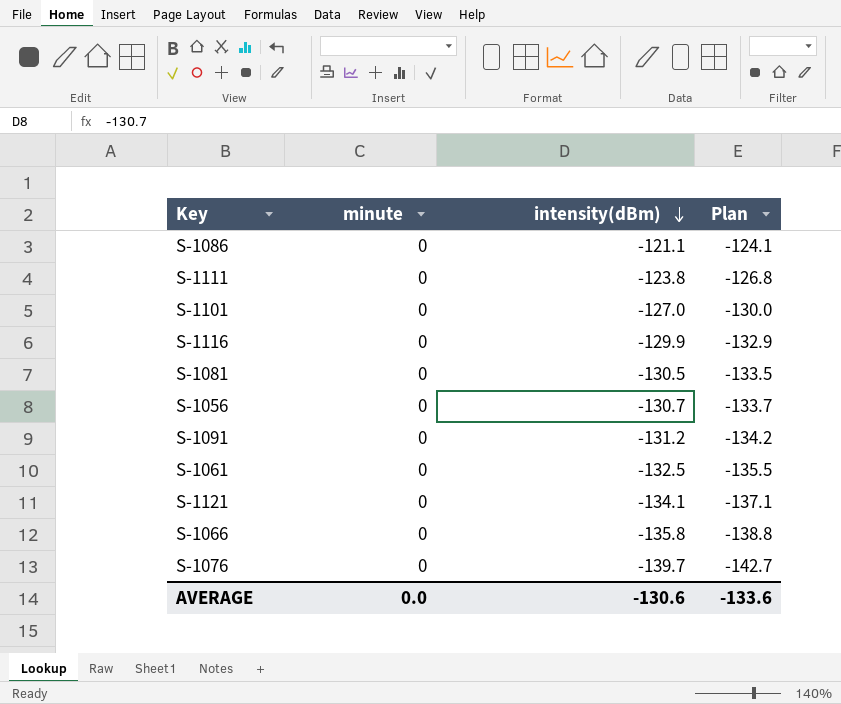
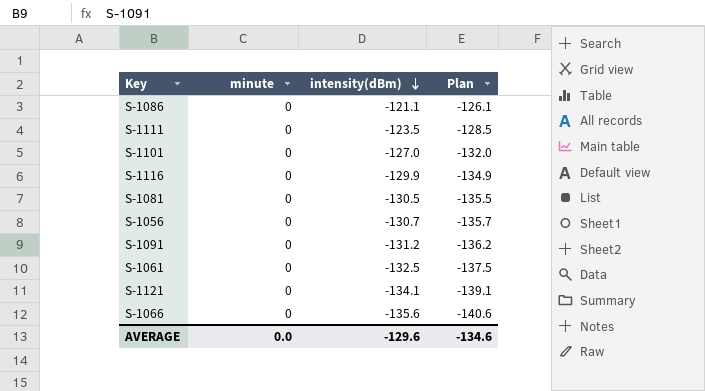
column Plan | formula: [intensity(dBm)] - 3 -> [intensity(dBm)] - 5
row S-1076: 0 | -139.7 | -142.7 -> none
S-1111 | intensity(dBm): -123.8 -> -123.5
S-1066 | intensity(dBm): -135.8 -> -135.6
AVERAGE | intensity(dBm): -130.6 -> -129.6
AVERAGE | Plan: -133.6 -> -134.6

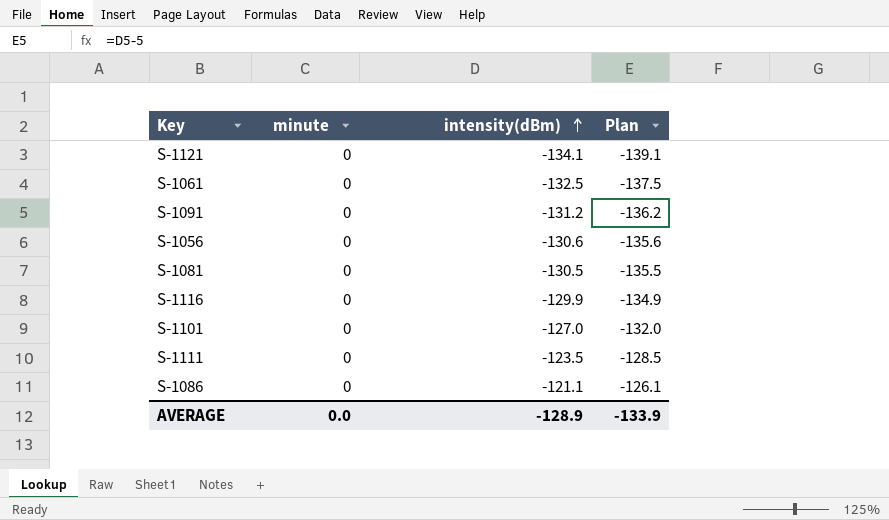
row order: intensity(dBm) descending -> intensity(dBm) ascending
row S-1066: 0 | -135.6 | -140.6 -> none
S-1056 | intensity(dBm): -130.7 -> -130.6
S-1056 | Plan: -135.7 -> -135.6
AVERAGE | intensity(dBm): -129.6 -> -128.9
AVERAGE | Plan: -134.6 -> -133.9

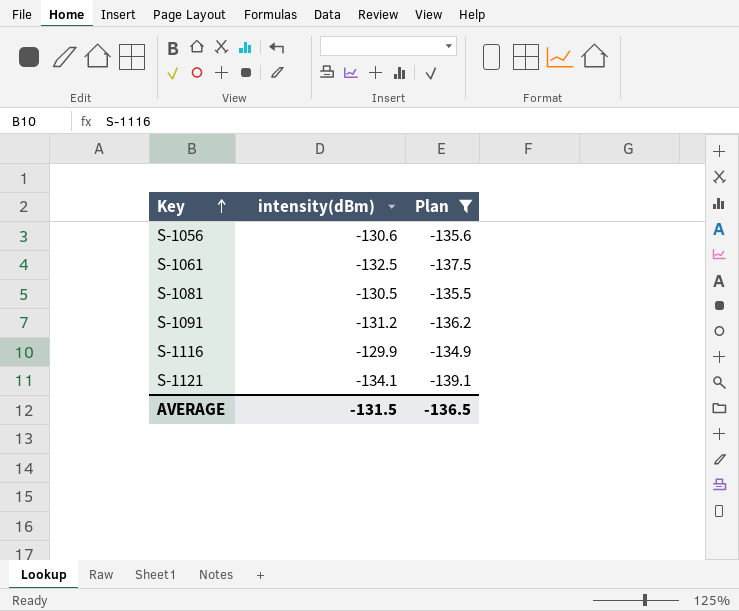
filter: none -> Plan <= -134.9
row order: intensity(dBm) ascending -> Key ascending
column minute | position: 2 -> none
AVERAGE | intensity(dBm): -128.9 -> -131.5
AVERAGE | Plan: -133.9 -> -136.5

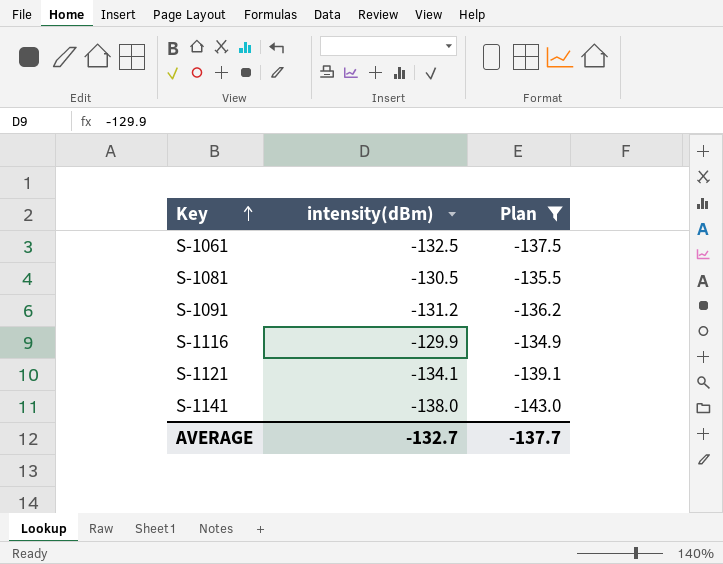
row S-1056: -130.6 | -135.6 -> none
row S-1141: none -> -138.0 | -143.0
AVERAGE | intensity(dBm): -131.5 -> -132.7
AVERAGE | Plan: -136.5 -> -137.7

